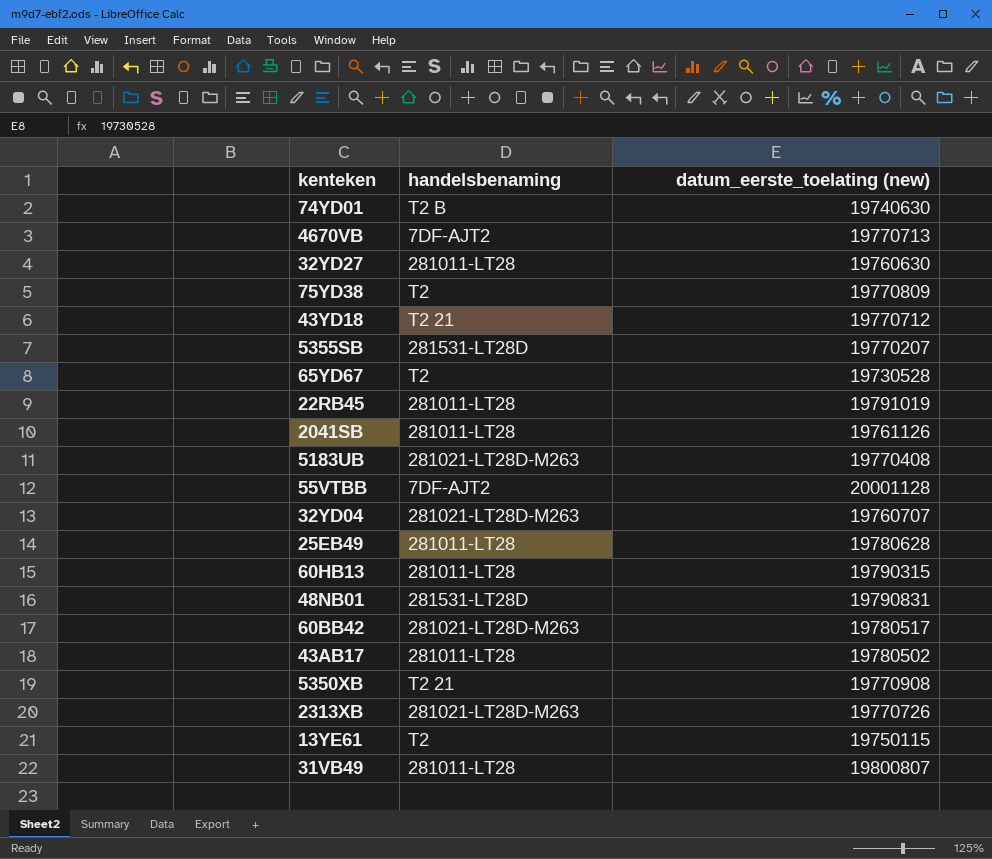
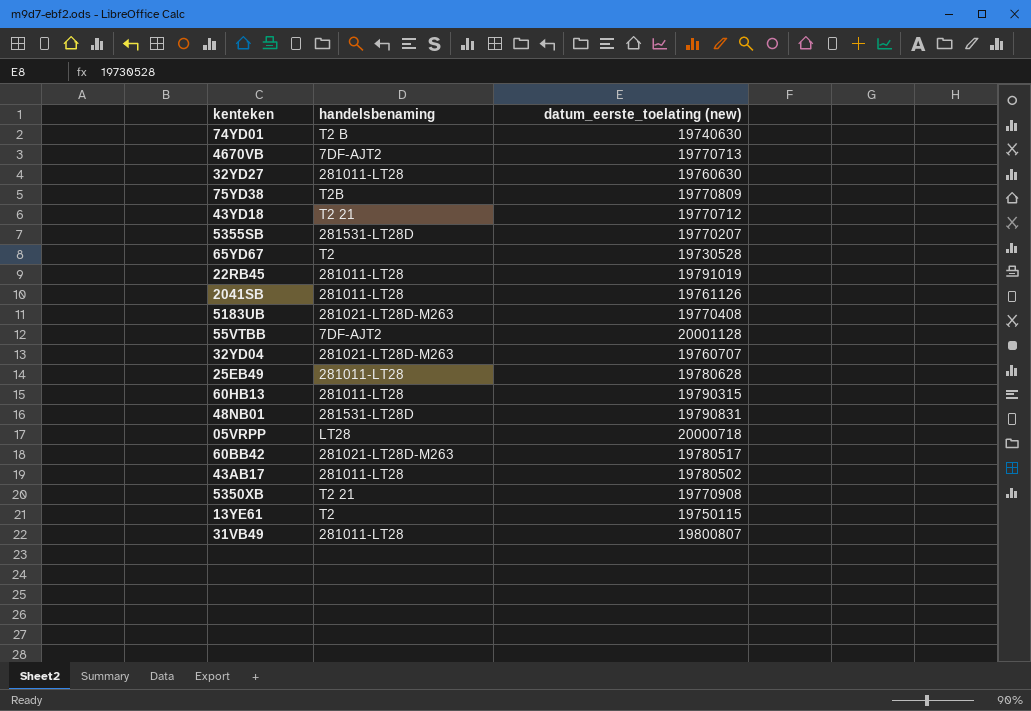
row 2313XB: 281021-LT28D-M263 | 19770726 -> none
75YD38 | handelsbenaming: T2 -> T2B
row 05VRPP: none -> LT28 | 20000718

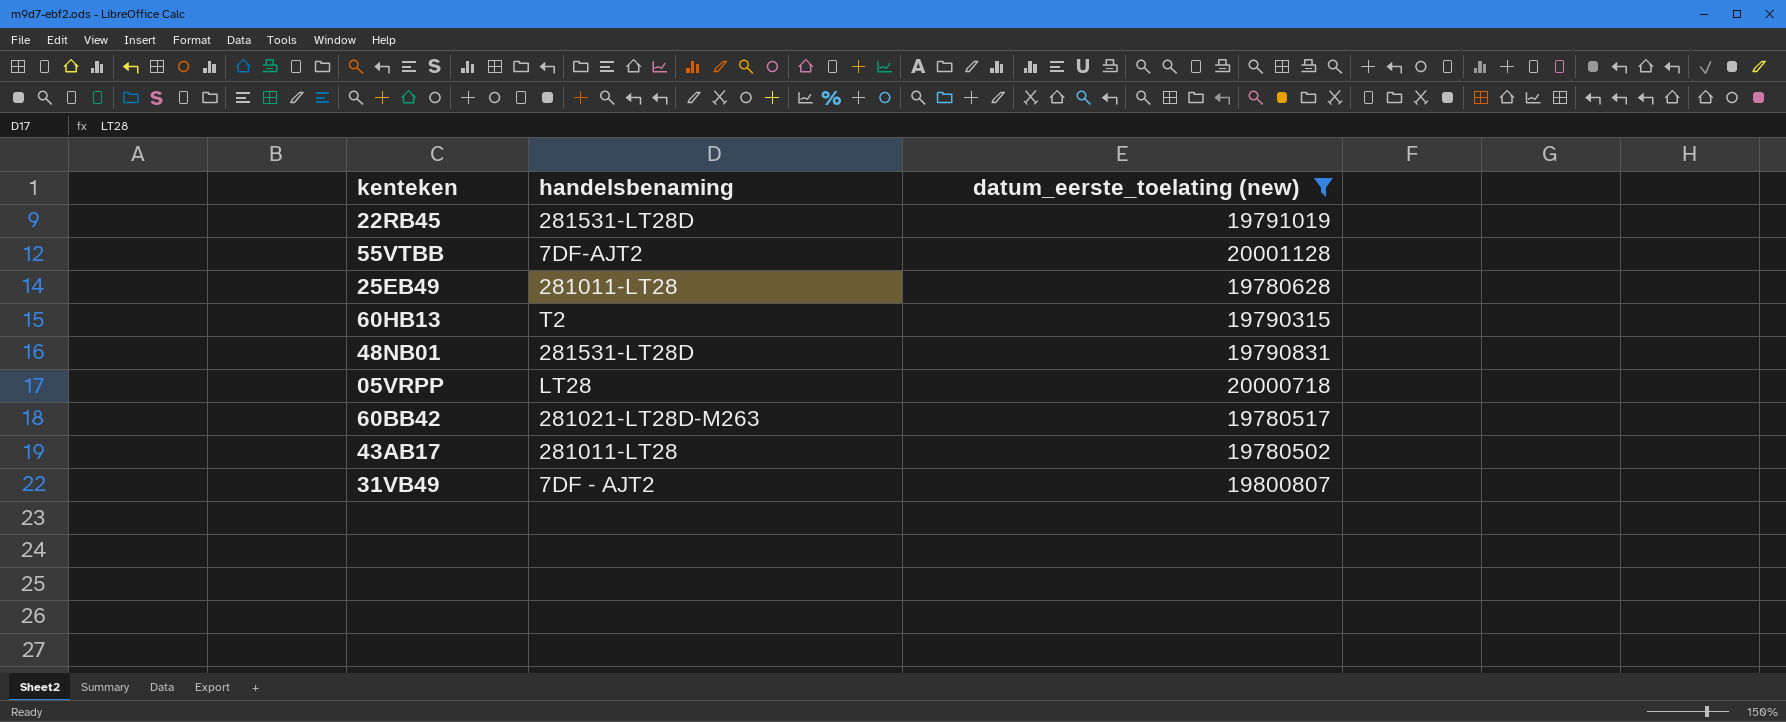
filter: none -> datum_eerste_toelating (new) >= 19780502
22RB45 | handelsbenaming: 281011-LT28 -> 281531-LT28D
60HB13 | handelsbenaming: 281011-LT28 -> T2
31VB49 | handelsbenaming: 281011-LT28 -> 7DF - AJT2

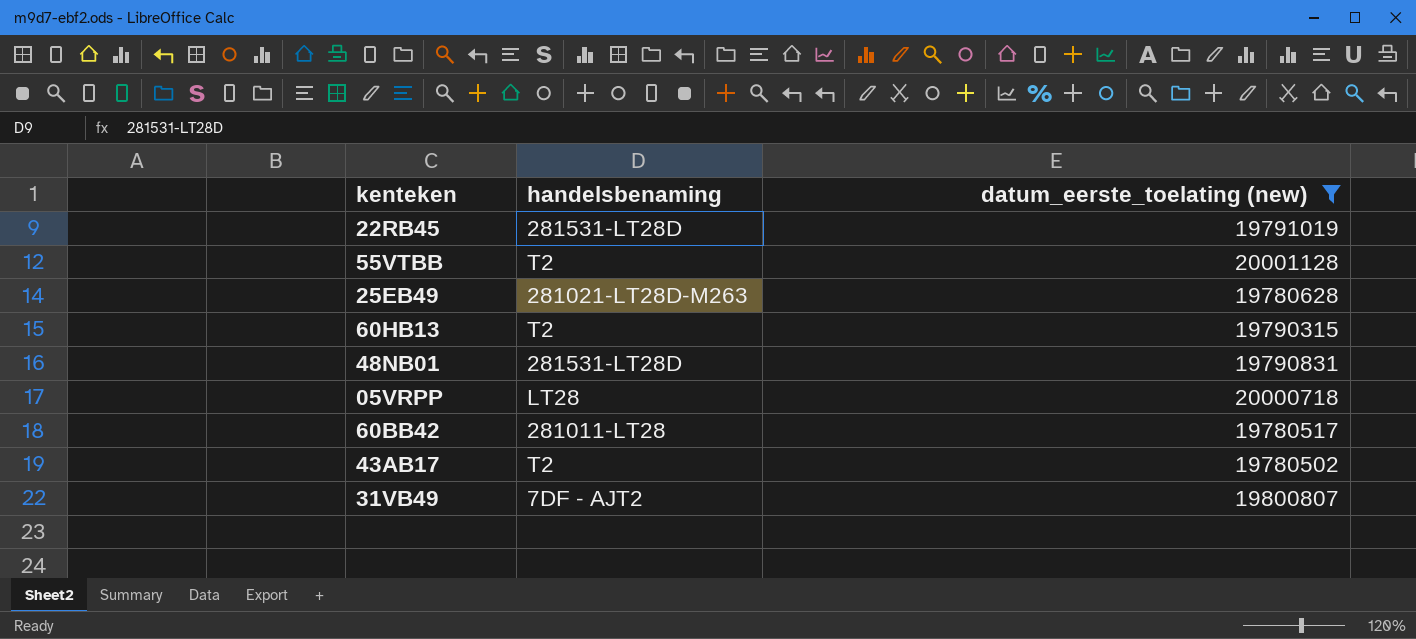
55VTBB | handelsbenaming: 7DF-AJT2 -> T2
25EB49 | handelsbenaming: 281011-LT28 -> 281021-LT28D-M263
60BB42 | handelsbenaming: 281021-LT28D-M263 -> 281011-LT28
43AB17 | handelsbenaming: 281011-LT28 -> T2

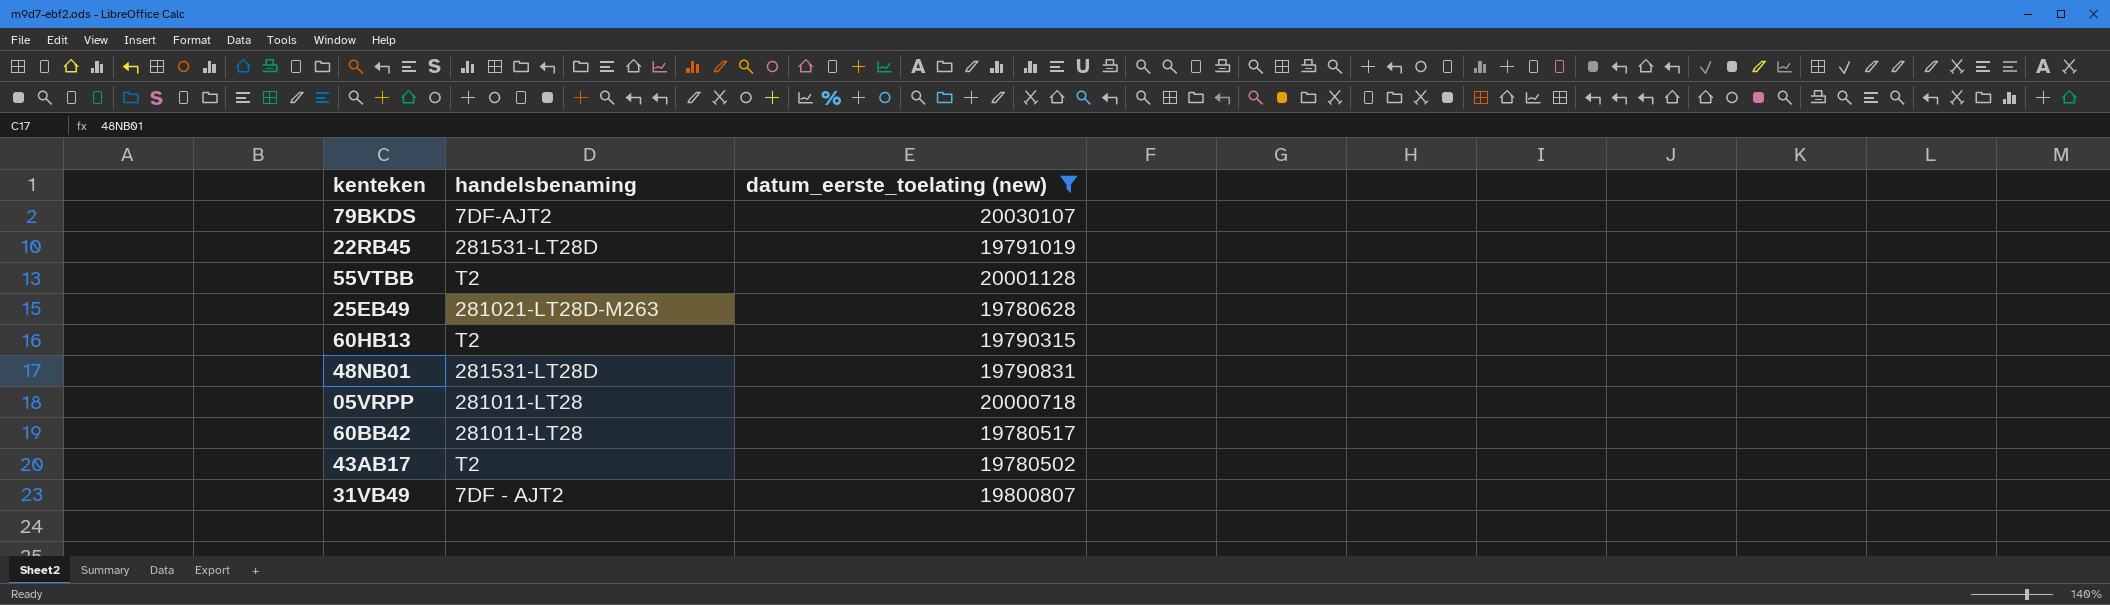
row 79BKDS: none -> 7DF-AJT2 | 20030107
05VRPP | handelsbenaming: LT28 -> 281011-LT28

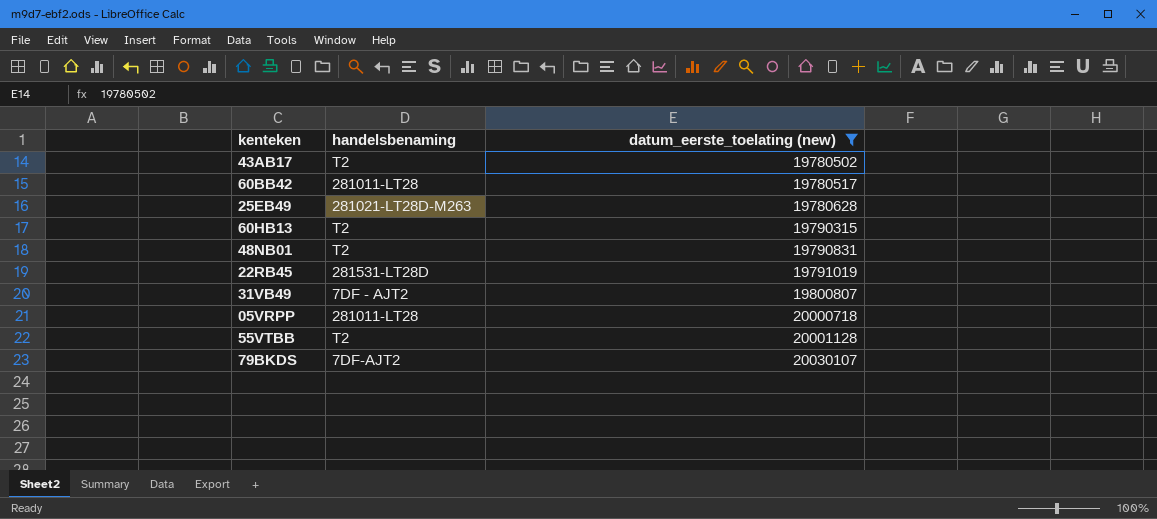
row order: none -> datum_eerste_toelating (new) ascending
48NB01 | handelsbenaming: 281531-LT28D -> T2

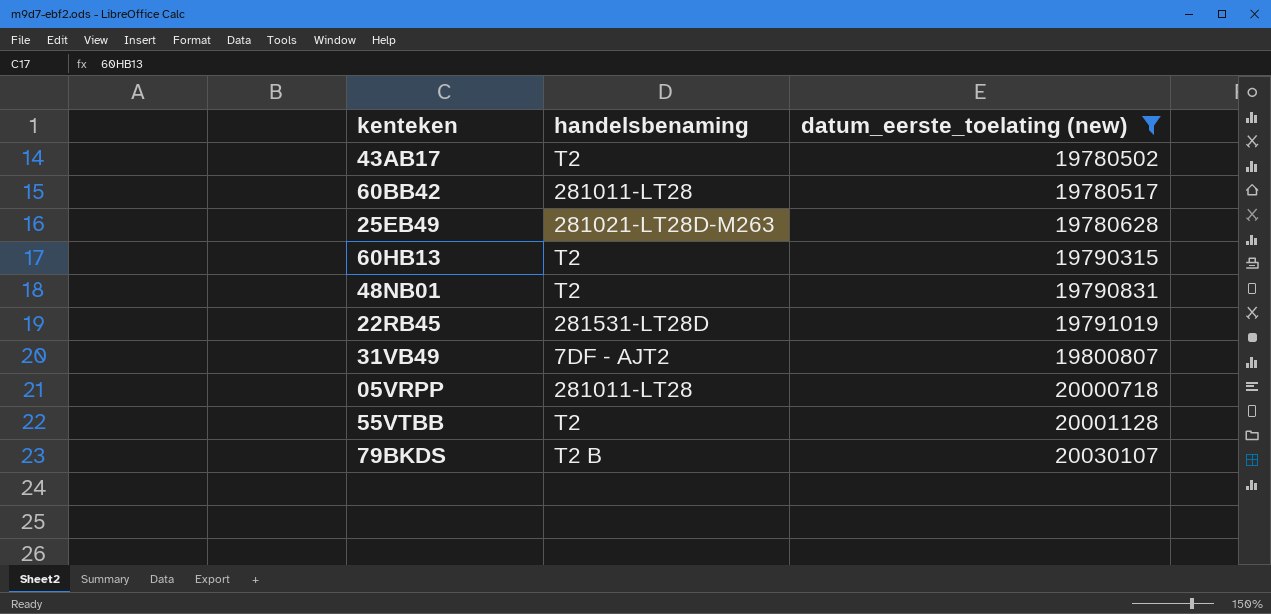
79BKDS | handelsbenaming: 7DF-AJT2 -> T2 B

